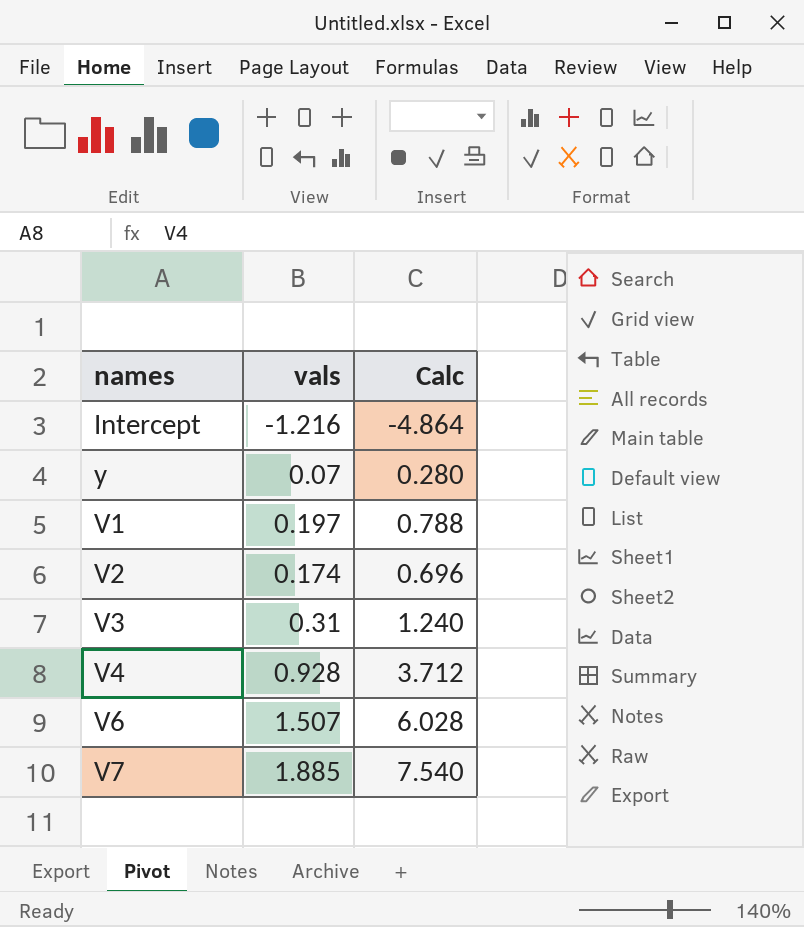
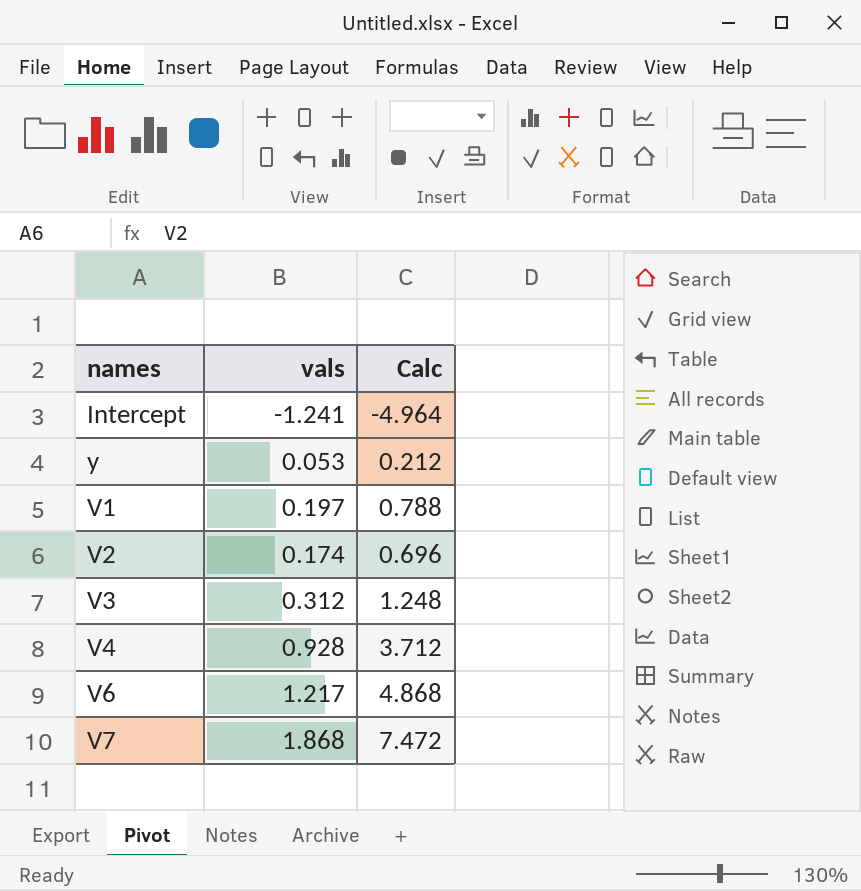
Intercept | vals: -1.216 -> -1.241
Intercept | Calc: -4.864 -> -4.964
y | vals: 0.07 -> 0.053
y | Calc: 0.280 -> 0.212
V3 | vals: 0.31 -> 0.312
V3 | Calc: 1.240 -> 1.248
V6 | vals: 1.507 -> 1.217
V6 | Calc: 6.028 -> 4.868
V7 | vals: 1.885 -> 1.868
V7 | Calc: 7.540 -> 7.472

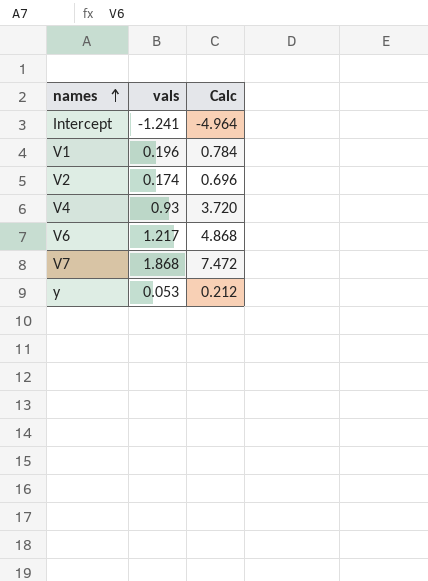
row order: none -> names ascending
row V3: 0.312 | 1.248 -> none
V1 | vals: 0.197 -> 0.196
V1 | Calc: 0.788 -> 0.784
V4 | vals: 0.928 -> 0.93
V4 | Calc: 3.712 -> 3.720

